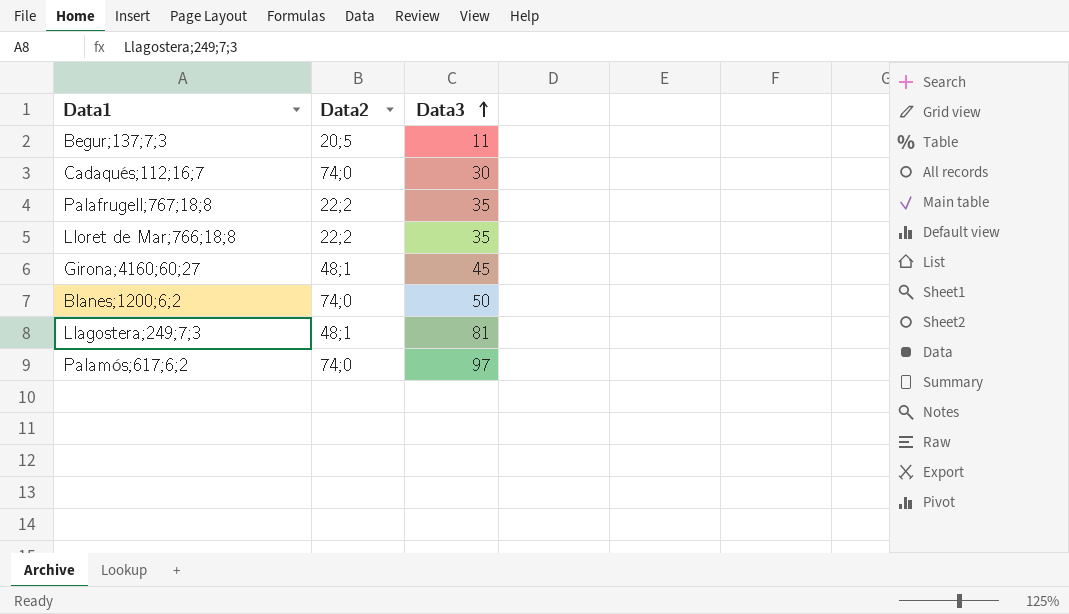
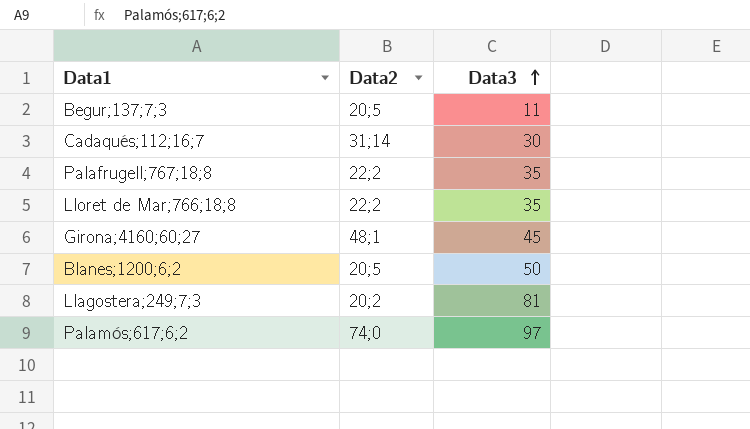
Cadaqués;112;16;7 | Data2: 74;0 -> 31;14
Blanes;1200;6;2 | Data2: 74;0 -> 20;5
Llagostera;249;7;3 | Data2: 48;1 -> 20;2

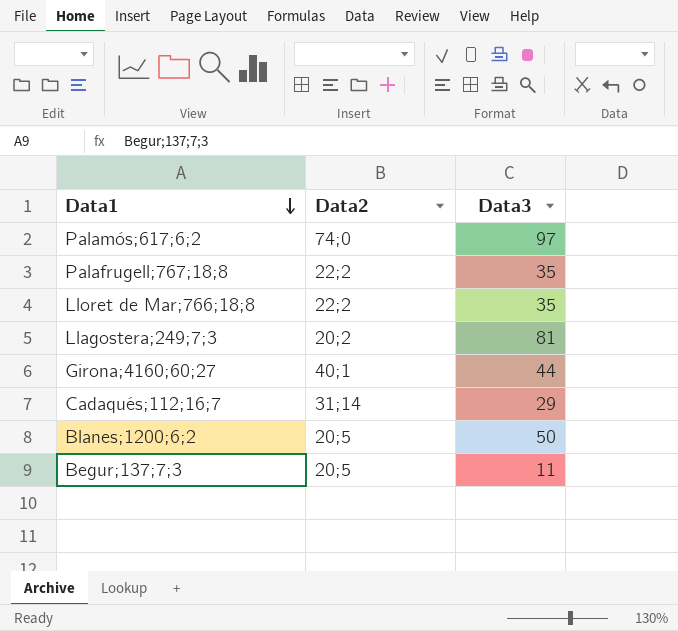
row order: Data3 ascending -> Data1 descending
Girona;4160;60;27 | Data2: 48;1 -> 40;1
Girona;4160;60;27 | Data3: 45 -> 44
Cadaqués;112;16;7 | Data3: 30 -> 29

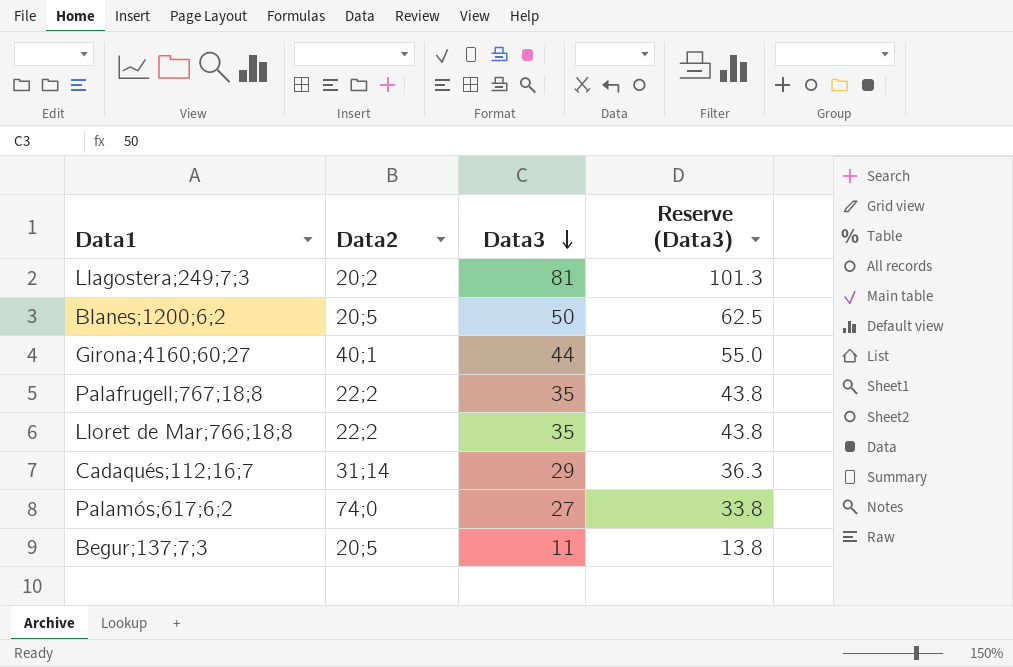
row order: Data1 descending -> Data3 descending
column Reserve (Data3) | formula: none -> [Data3] * 1.25
Palamós;617;6;2 | Data3: 97 -> 27

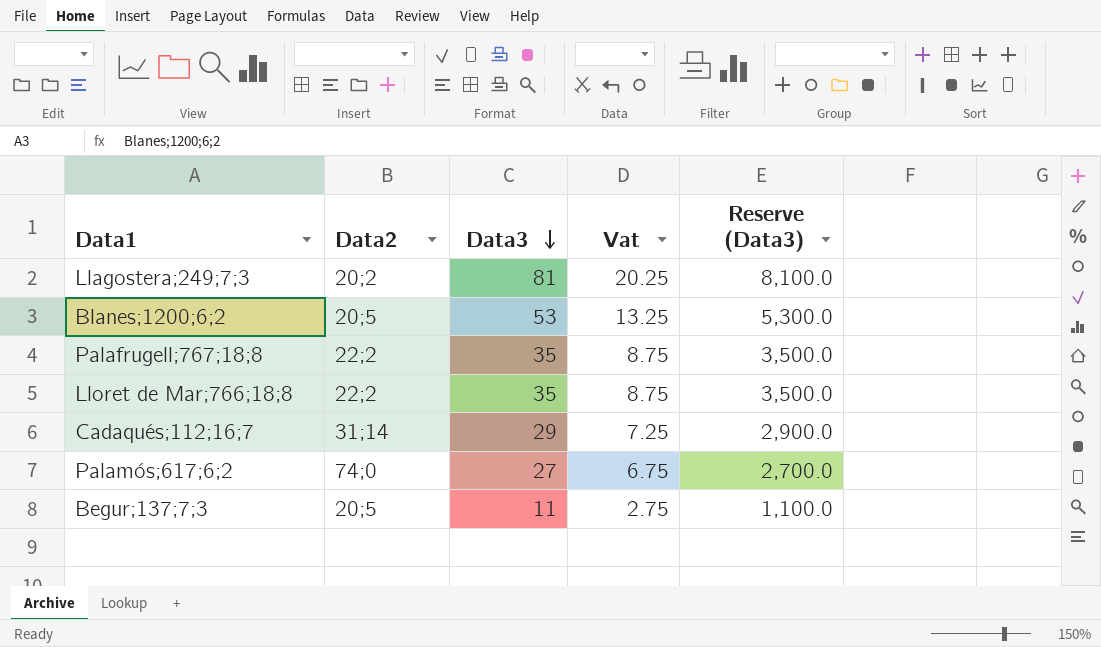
column Vat | formula: none -> [Data3] * 0.25
column Reserve (Data3) | formula: [Data3] * 1.25 -> [Data3] * 100
row Girona;4160;60;27: 40;1 | 44 | 55.0 -> none
Blanes;1200;6;2 | Data3: 50 -> 53

